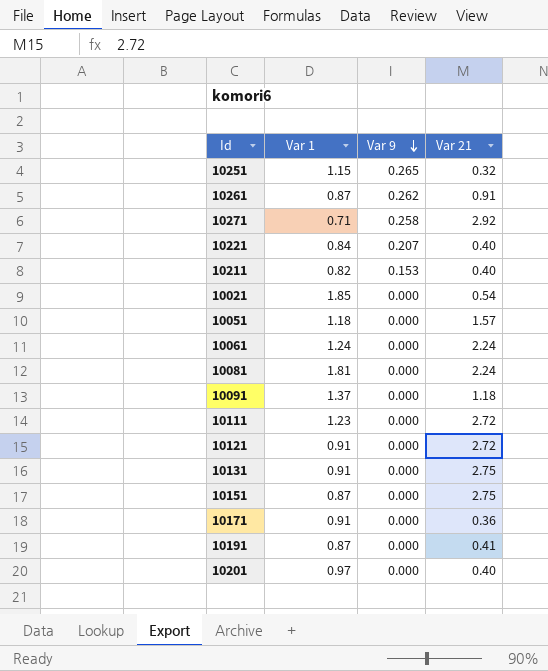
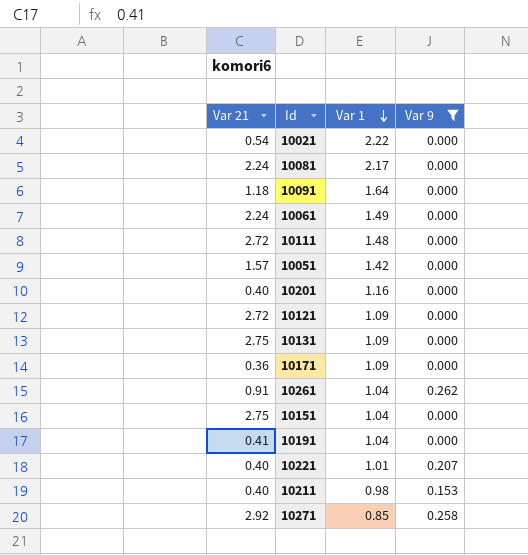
filter: none -> Var 9 != 0.265
row order: Var 9 descending -> Var 1 descending
column Var 21 | position: 4 -> 1
10021 | Var 1: 1.85 -> 2.22
10081 | Var 1: 1.81 -> 2.17
10091 | Var 1: 1.37 -> 1.64
10061 | Var 1: 1.24 -> 1.49
10111 | Var 1: 1.23 -> 1.48
10051 | Var 1: 1.18 -> 1.42
10201 | Var 1: 0.97 -> 1.16
10121 | Var 1: 0.91 -> 1.09
10131 | Var 1: 0.91 -> 1.09
10171 | Var 1: 0.91 -> 1.09
10261 | Var 1: 0.87 -> 1.04
10151 | Var 1: 0.87 -> 1.04
10191 | Var 1: 0.87 -> 1.04
10221 | Var 1: 0.84 -> 1.01
10211 | Var 1: 0.82 -> 0.98
10271 | Var 1: 0.71 -> 0.85

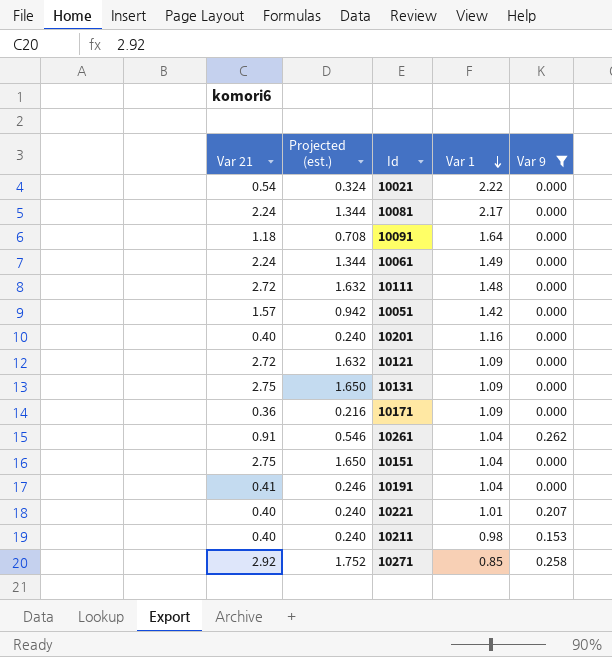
column Projected (est.) | formula: none -> [Var 21] * 0.6

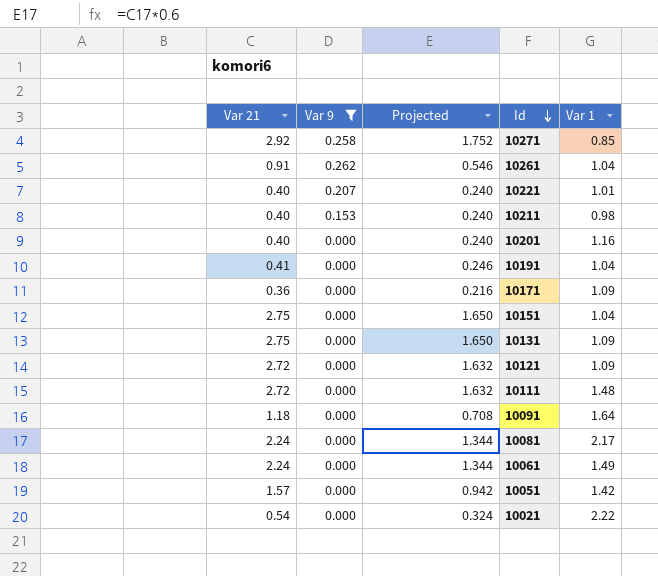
row order: Var 1 descending -> Id descending
column Var 9 | position: 5 -> 2
column name: Projected (est.) -> Projected

